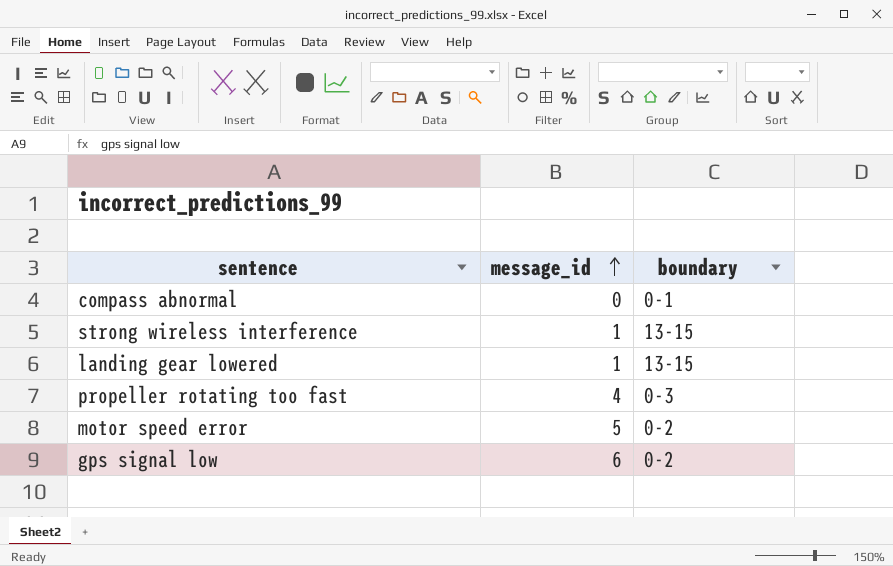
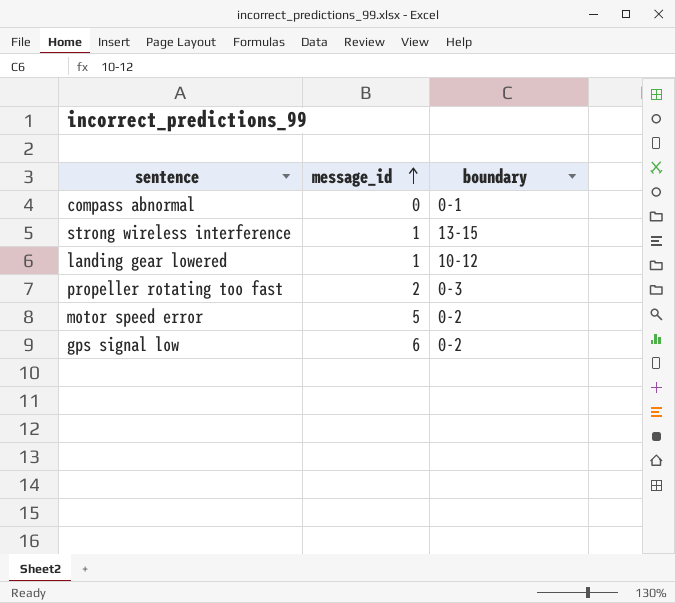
landing gear lowered | boundary: 13-15 -> 10-12
propeller rotating too fast | message_id: 4 -> 2

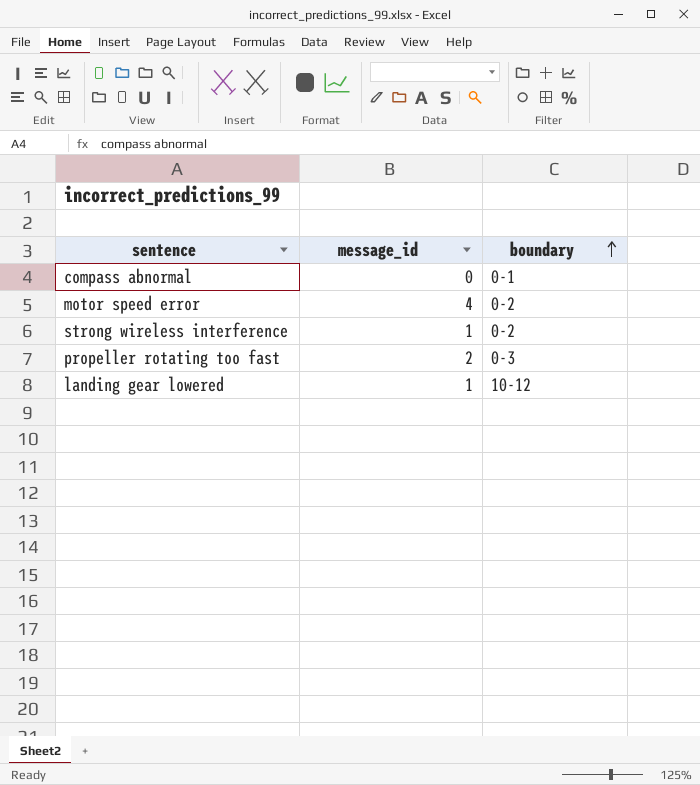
row order: message_id ascending -> boundary ascending
row gps signal low: 6 | 0-2 -> none
motor speed error | message_id: 5 -> 4
strong wireless interference | boundary: 13-15 -> 0-2

